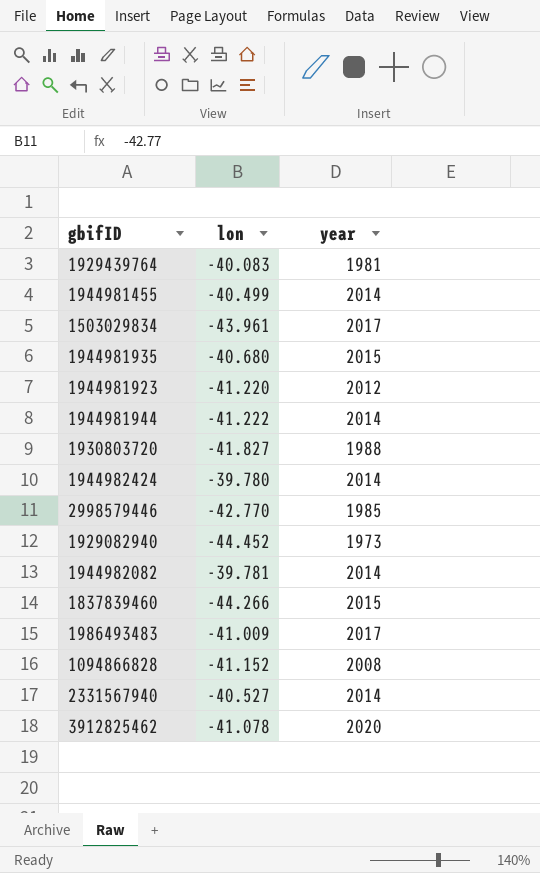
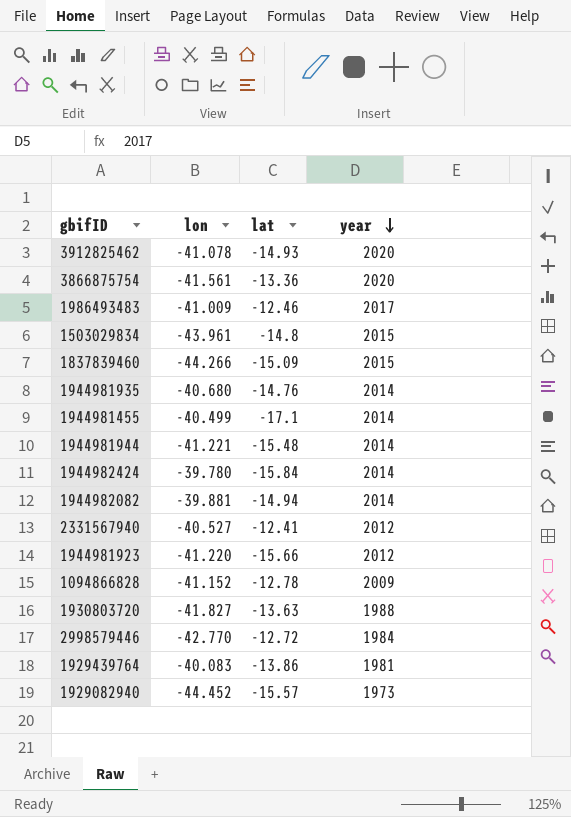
row order: none -> year descending
column lat | position: none -> 3
row 3866875754: none -> -41.561 | -13.36 | 2020
1503029834 | year: 2017 -> 2015
1944981935 | year: 2015 -> 2014
1944981944 | lon: -41.222 -> -41.221
1944982082 | lon: -39.781 -> -39.881
2331567940 | year: 2014 -> 2012
1094866828 | year: 2008 -> 2009
2998579446 | year: 1985 -> 1984

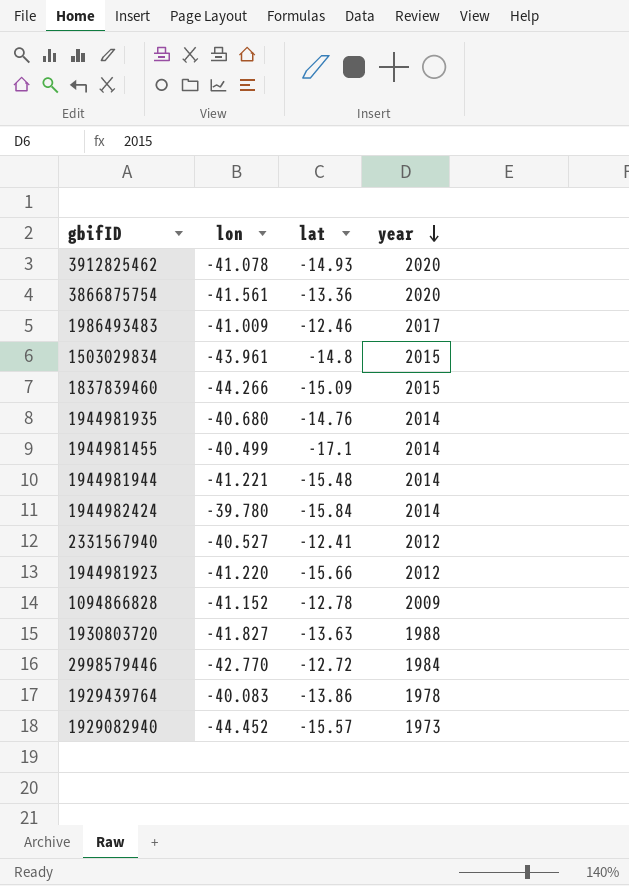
row 1944982082: -39.881 | -14.94 | 2014 -> none
1929439764 | year: 1981 -> 1978

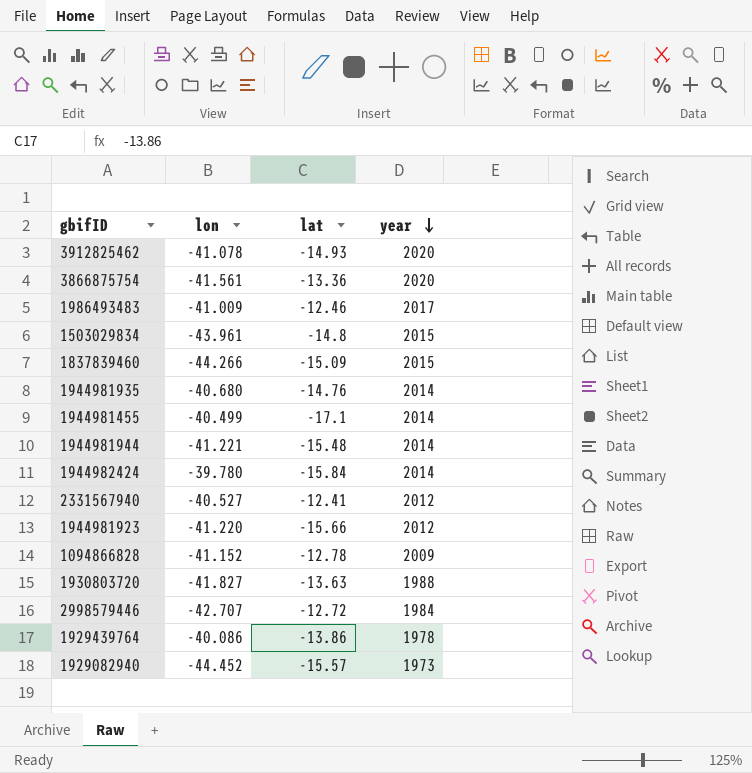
2998579446 | lon: -42.770 -> -42.707
1929439764 | lon: -40.083 -> -40.086

